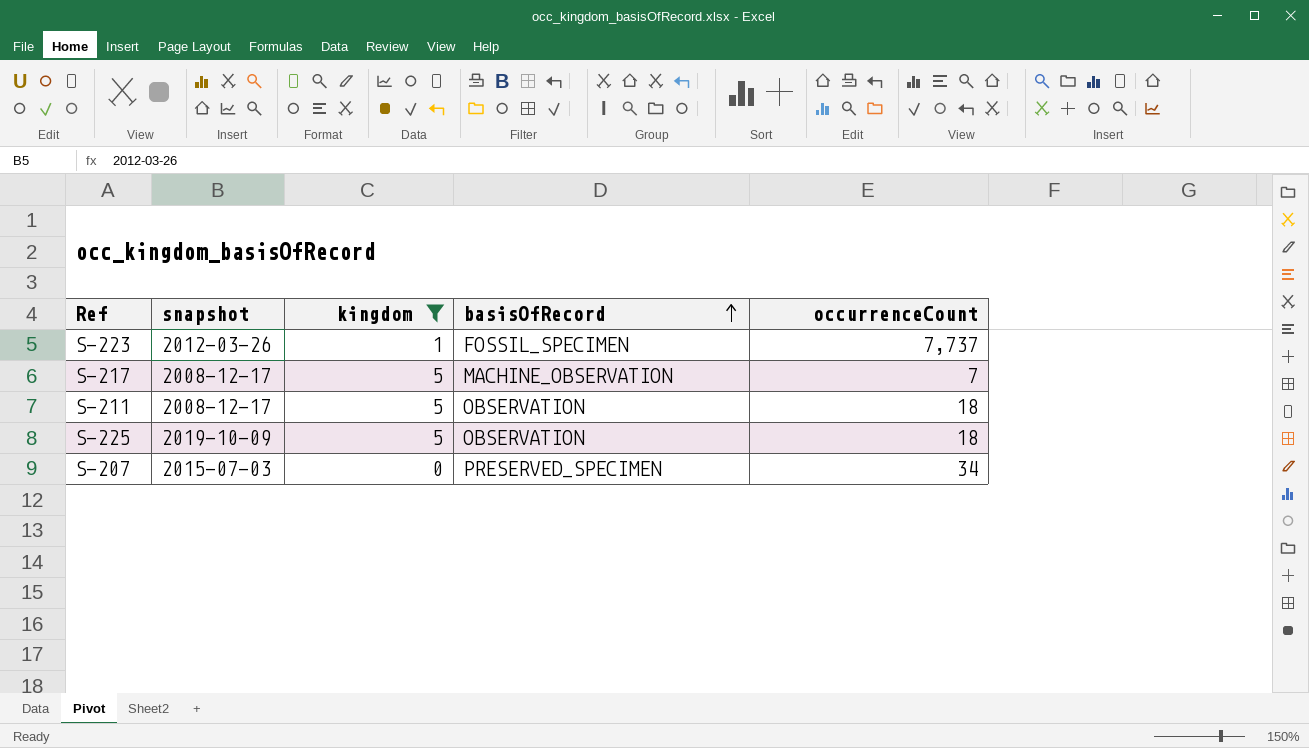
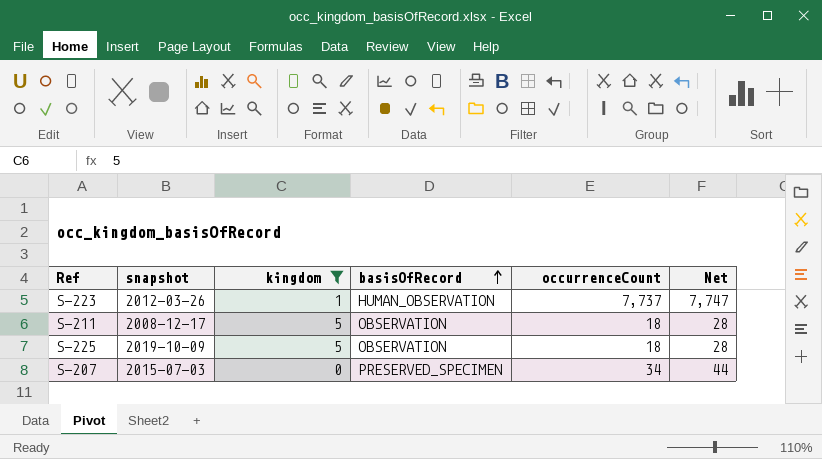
column Net | formula: none -> [occurrenceCount] + 10
row S-217: 2008-12-17 | 5 | MACHINE_OBSERVATION | 7 -> none
S-223 | basisOfRecord: FOSSIL_SPECIMEN -> HUMAN_OBSERVATION

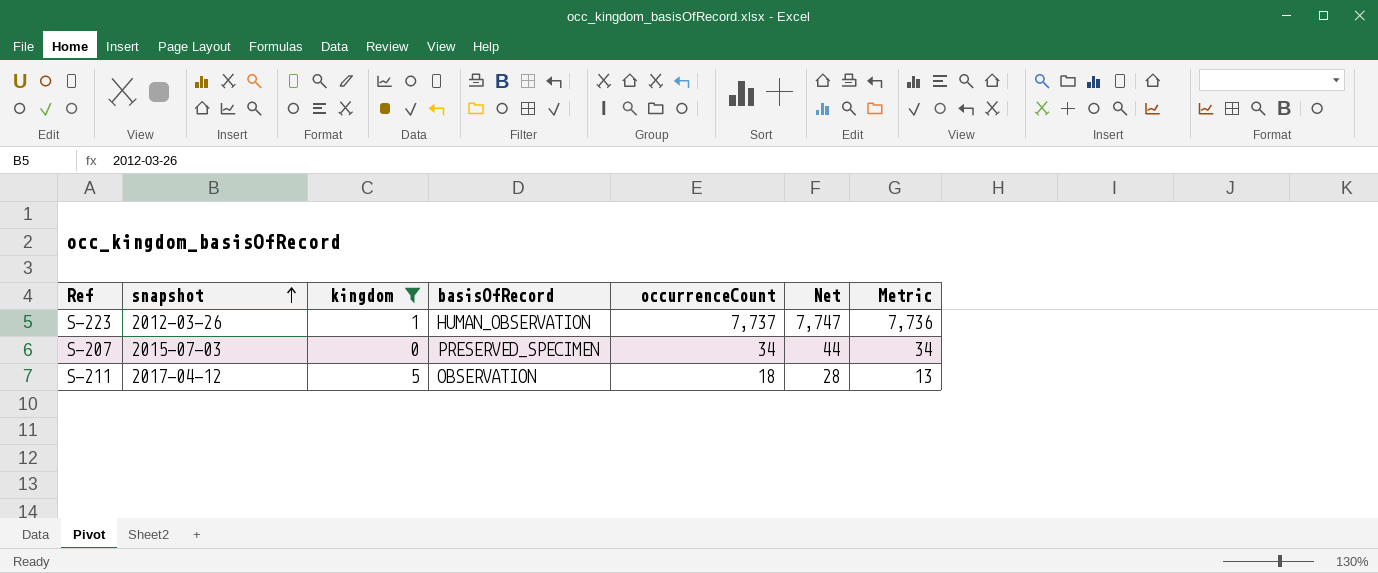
row order: basisOfRecord ascending -> snapshot ascending
column Metric | formula: none -> [occurrenceCount] - [kingdom]
row S-225: 2019-10-09 | 5 | OBSERVATION | 18 | 28 -> none
S-211 | snapshot: 2008-12-17 -> 2017-04-12

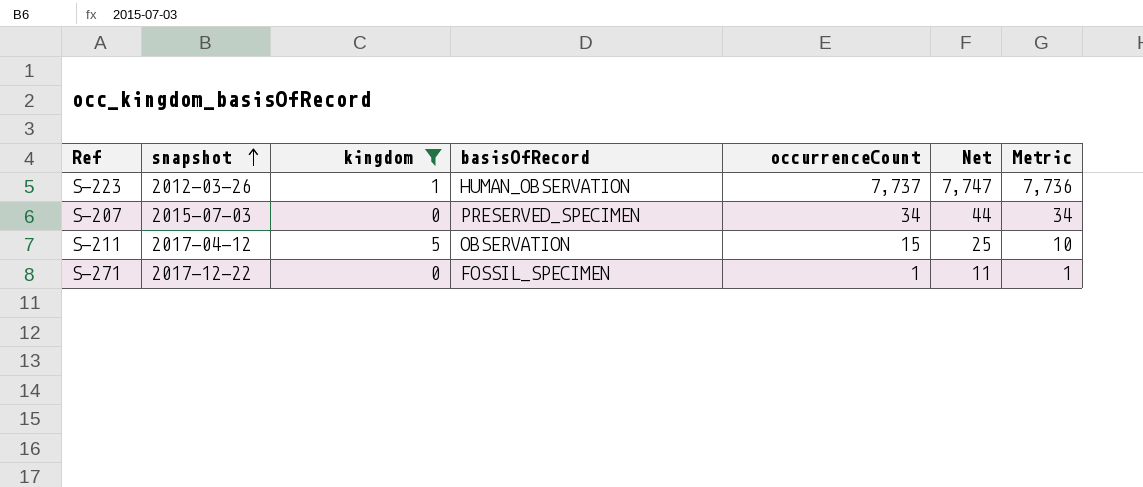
S-211 | occurrenceCount: 18 -> 15
S-211 | Net: 28 -> 25
S-211 | Metric: 13 -> 10
row S-271: none -> 2017-12-22 | 0 | FOSSIL_SPECIMEN | 1 | 11 | 1

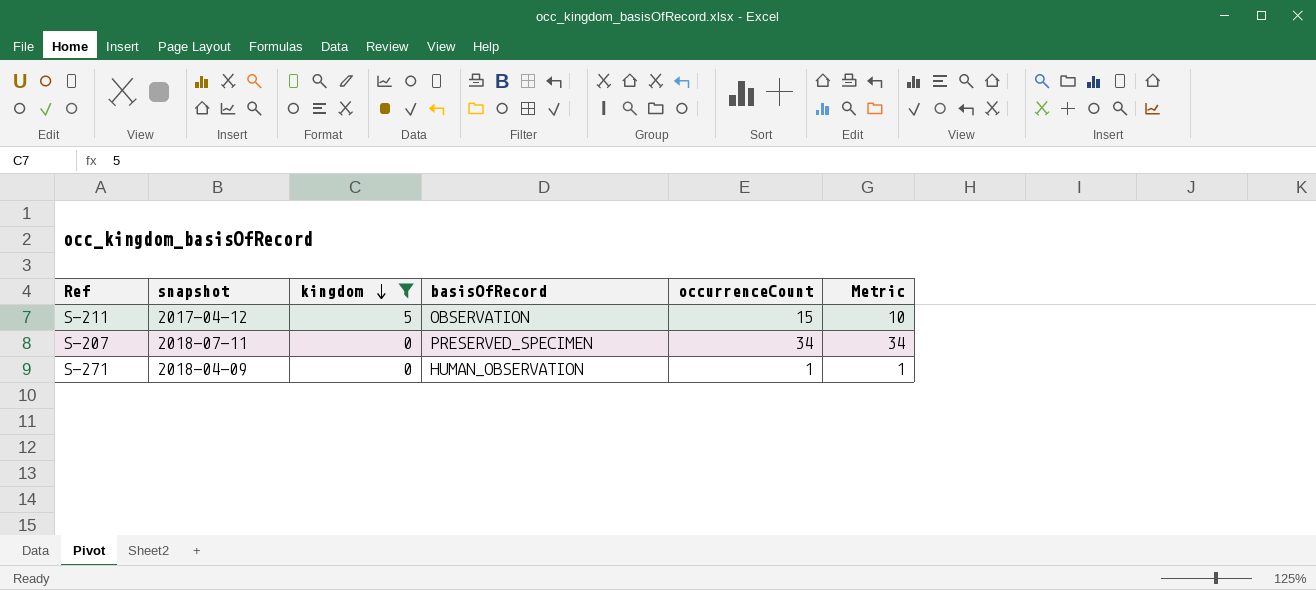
row order: snapshot ascending -> kingdom descending
column Net | formula: [occurrenceCount] + 10 -> none
row S-223: 2012-03-26 | 1 | HUMAN_OBSERVATION | 7,737 | 7,747 | 7,736 -> none
S-207 | snapshot: 2015-07-03 -> 2018-07-11
S-271 | snapshot: 2017-12-22 -> 2018-04-09
S-271 | basisOfRecord: FOSSIL_SPECIMEN -> HUMAN_OBSERVATION

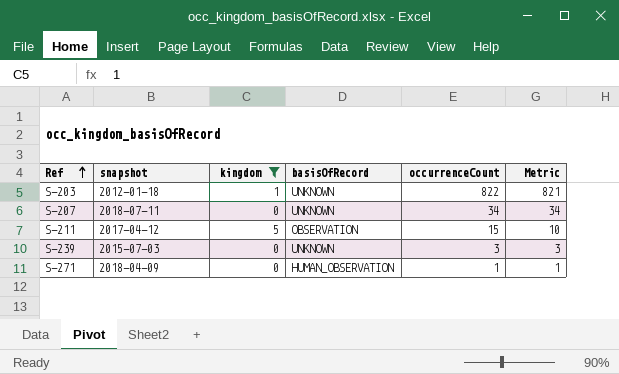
row order: kingdom descending -> Ref ascending
row S-203: none -> 2012-01-18 | 1 | UNKNOWN | 822 | 821
S-207 | basisOfRecord: PRESERVED_SPECIMEN -> UNKNOWN
row S-239: none -> 2015-07-03 | 0 | UNKNOWN | 3 | 3

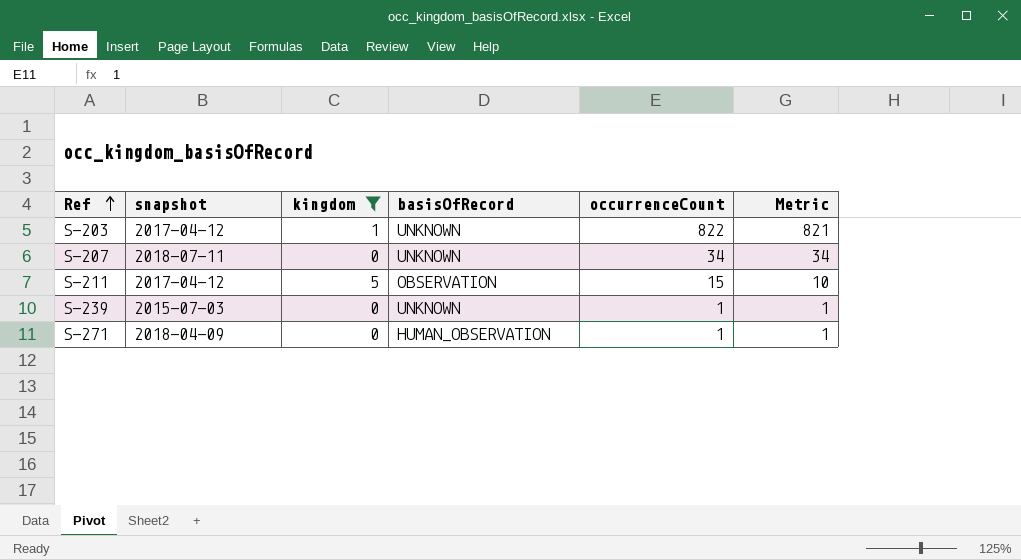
S-203 | snapshot: 2012-01-18 -> 2017-04-12
S-239 | occurrenceCount: 3 -> 1
S-239 | Metric: 3 -> 1

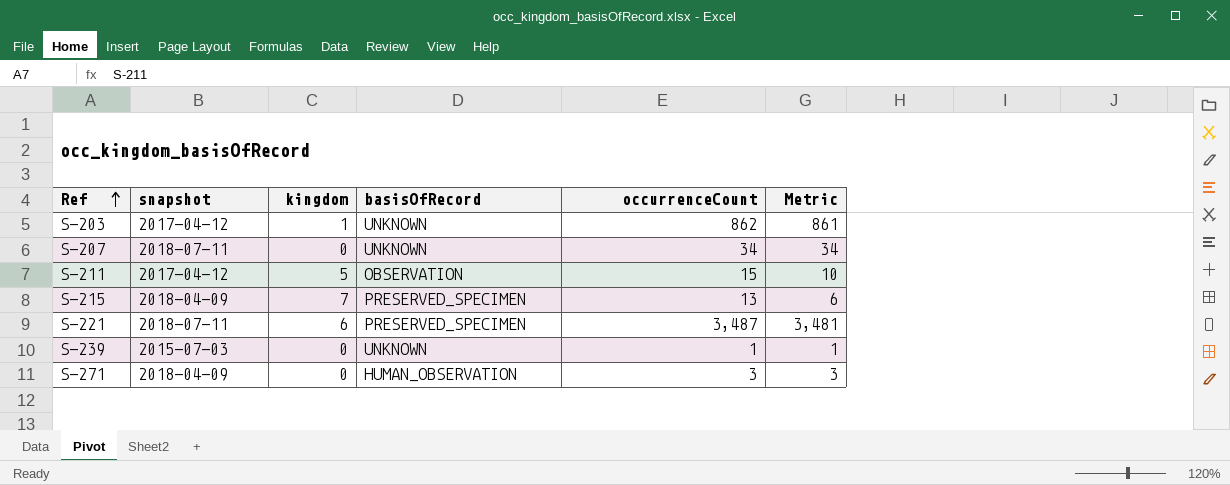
filter: kingdom <= 5 -> none
S-203 | occurrenceCount: 822 -> 862
S-203 | Metric: 821 -> 861
S-271 | occurrenceCount: 1 -> 3
S-271 | Metric: 1 -> 3

